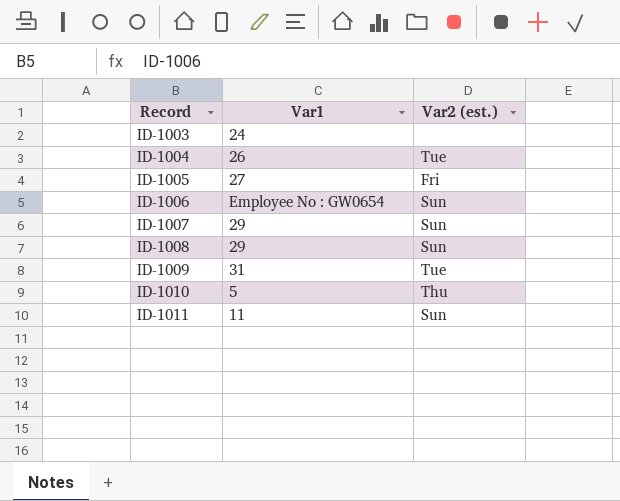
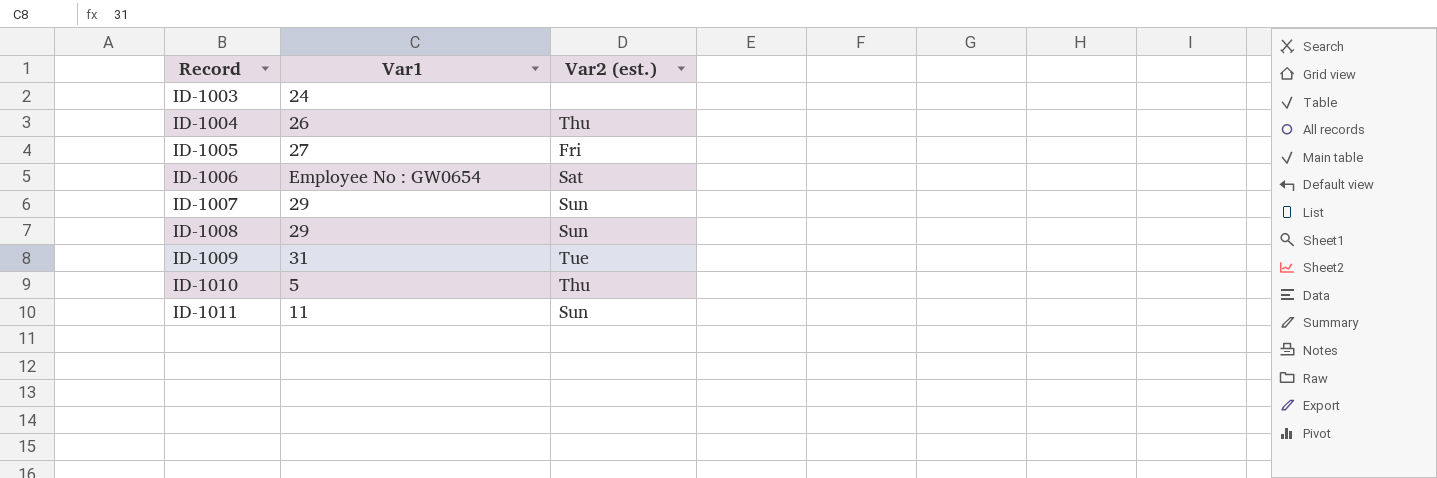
ID-1004 | Var2 (est.): Tue -> Thu
ID-1006 | Var2 (est.): Sun -> Sat

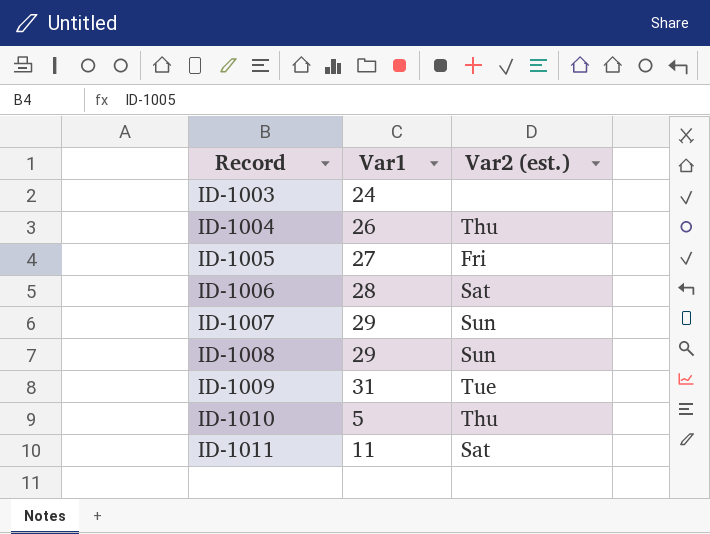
ID-1006 | Var1: Employee No : GW0654 -> 28
ID-1011 | Var2 (est.): Sun -> Sat

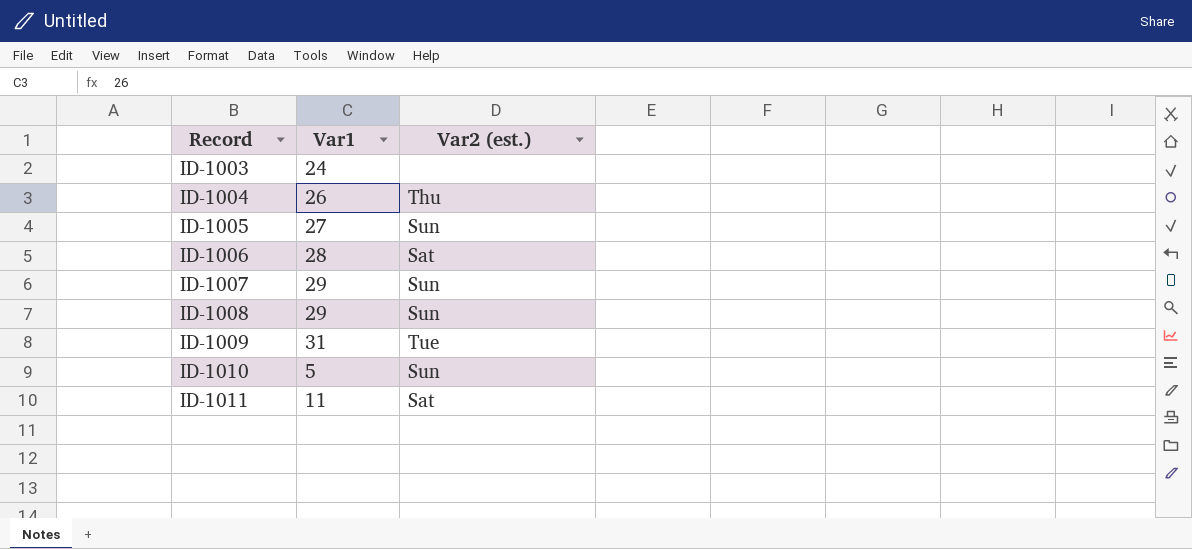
ID-1005 | Var2 (est.): Fri -> Sun
ID-1010 | Var2 (est.): Thu -> Sun

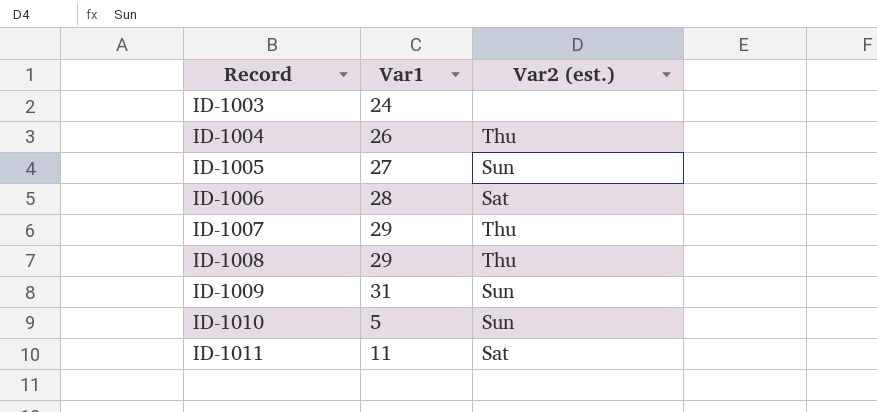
ID-1007 | Var2 (est.): Sun -> Thu
ID-1008 | Var2 (est.): Sun -> Thu
ID-1009 | Var2 (est.): Tue -> Sun

